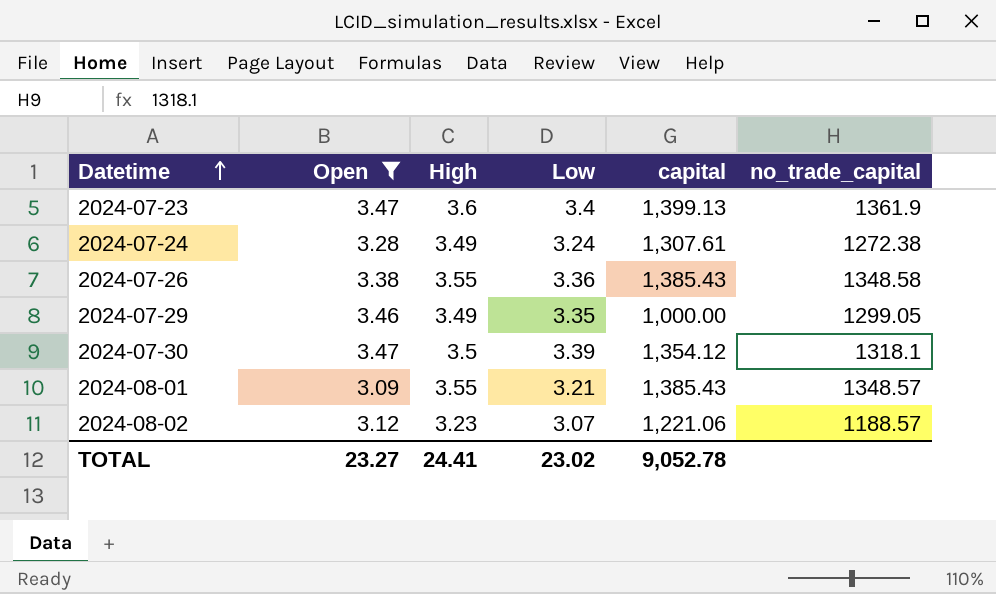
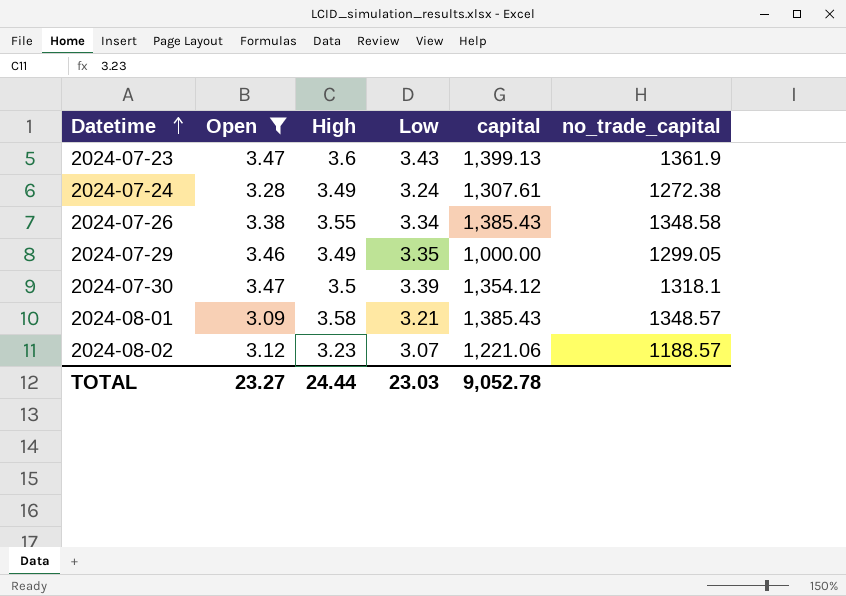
2024-07-23 | Low: 3.4 -> 3.43
2024-07-26 | Low: 3.36 -> 3.34
2024-08-01 | High: 3.55 -> 3.58
TOTAL | High: 24.41 -> 24.44
TOTAL | Low: 23.02 -> 23.03

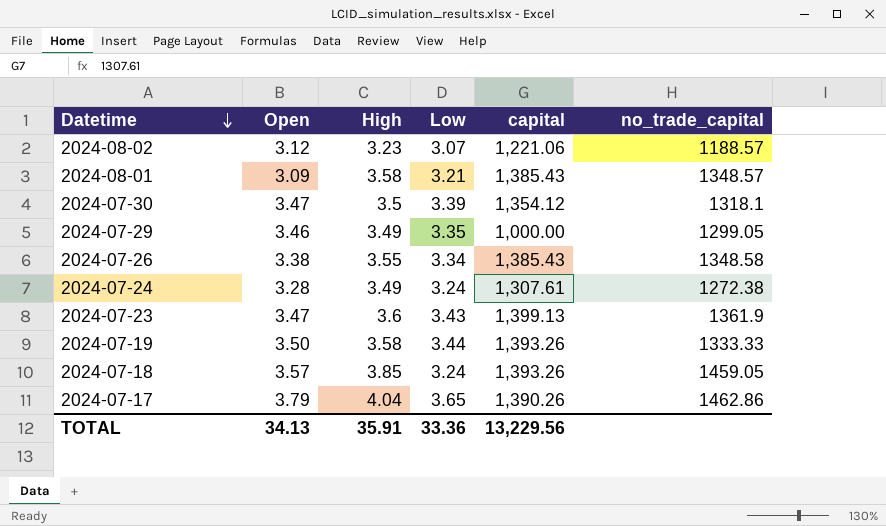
filter: Open <= 3.47 -> none
row order: Datetime ascending -> Datetime descending
TOTAL | Open: 23.27 -> 34.13
TOTAL | High: 24.44 -> 35.91
TOTAL | Low: 23.03 -> 33.36
TOTAL | capital: 9,052.78 -> 13,229.56

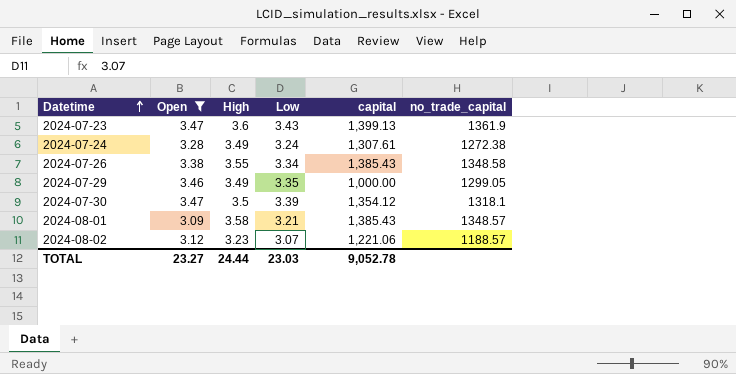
filter: none -> Open <= 3.47
row order: Datetime descending -> Datetime ascending
TOTAL | Open: 34.13 -> 23.27
TOTAL | High: 35.91 -> 24.44
TOTAL | Low: 33.36 -> 23.03
TOTAL | capital: 13,229.56 -> 9,052.78

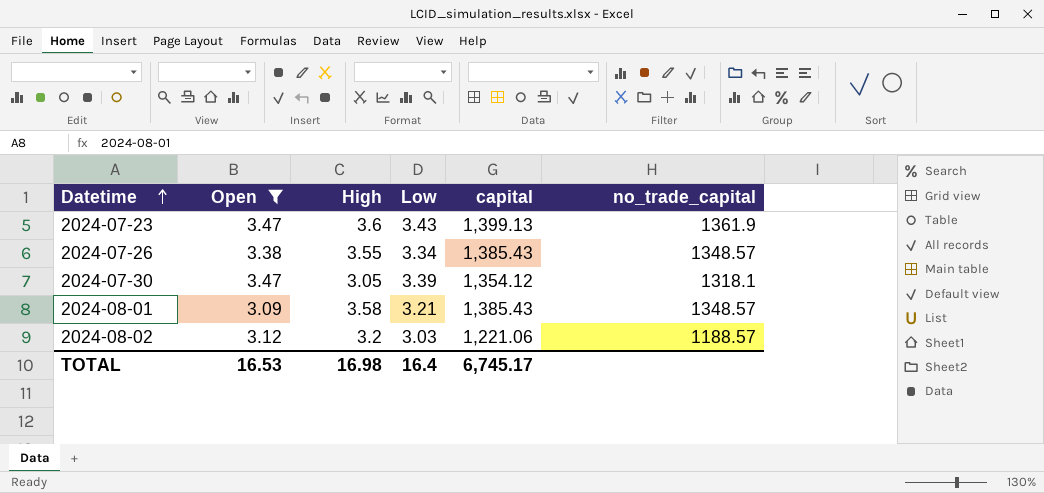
row 2024-07-24: 3.28 | 3.49 | 3.24 | 1,307.61 | 1272.38 -> none
row 2024-07-29: 3.46 | 3.49 | 3.35 | 1,000.00 | 1299.05 -> none
2024-07-26 | no_trade_capital: 1348.58 -> 1348.57
2024-07-30 | High: 3.5 -> 3.05
2024-08-02 | High: 3.23 -> 3.2
2024-08-02 | Low: 3.07 -> 3.03
TOTAL | Open: 23.27 -> 16.53
TOTAL | High: 24.44 -> 16.98
TOTAL | Low: 23.03 -> 16.4
TOTAL | capital: 9,052.78 -> 6,745.17

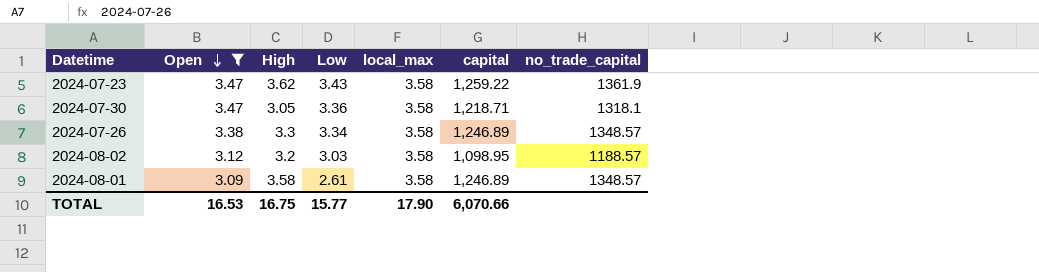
row order: Datetime ascending -> Open descending
column local_max | position: none -> 5
2024-07-23 | High: 3.6 -> 3.62
2024-07-23 | capital: 1,399.13 -> 1,259.22
2024-07-30 | Low: 3.39 -> 3.36
2024-07-30 | capital: 1,354.12 -> 1,218.71
2024-07-26 | High: 3.55 -> 3.3
2024-07-26 | capital: 1,385.43 -> 1,246.89
2024-08-02 | capital: 1,221.06 -> 1,098.95
2024-08-01 | Low: 3.21 -> 2.61
2024-08-01 | capital: 1,385.43 -> 1,246.89
TOTAL | High: 16.98 -> 16.75
TOTAL | Low: 16.4 -> 15.77
TOTAL | capital: 6,745.17 -> 6,070.66

